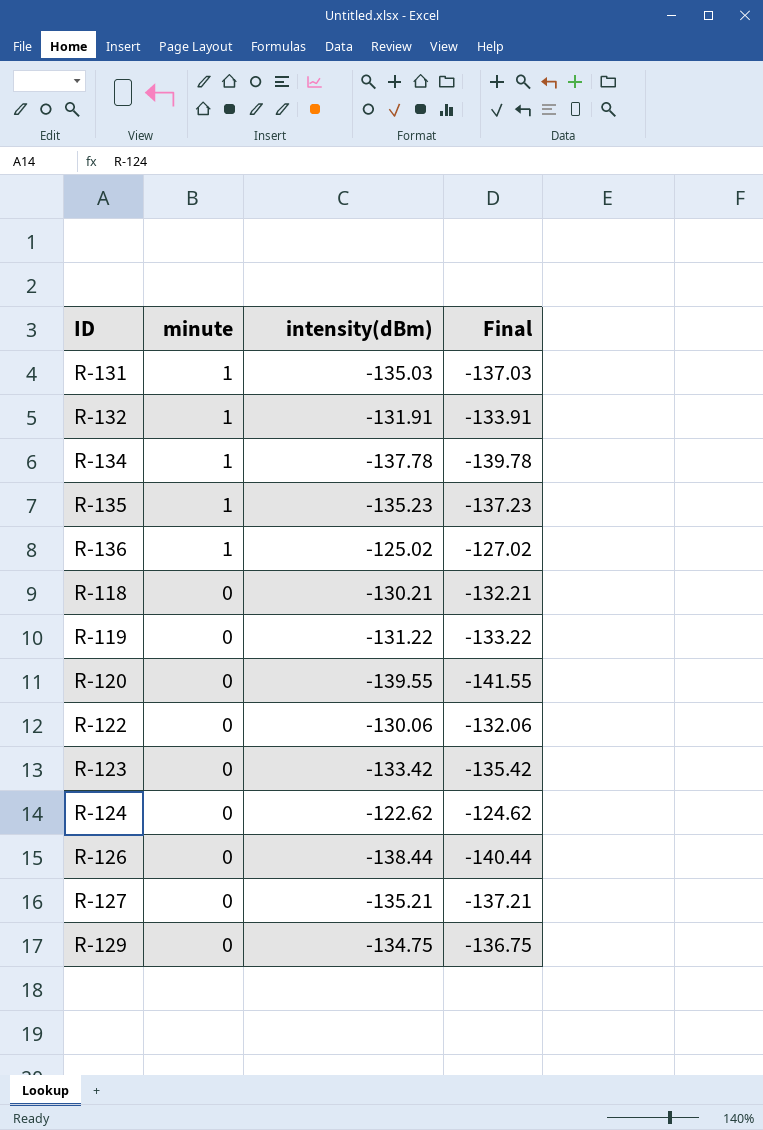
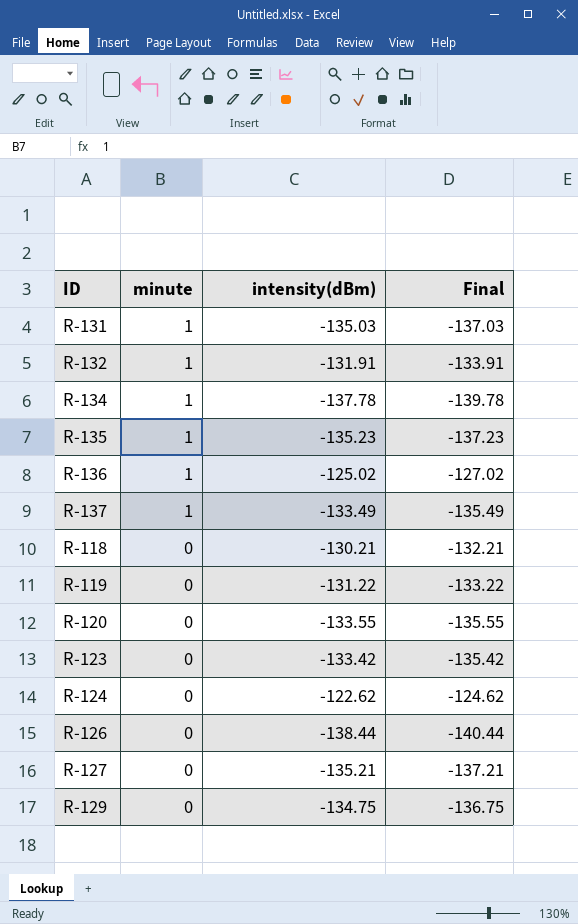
row R-122: 0 | -130.06 | -132.06 -> none
row R-137: none -> 1 | -133.49 | -135.49
R-120 | intensity(dBm): -139.55 -> -133.55
R-120 | Final: -141.55 -> -135.55

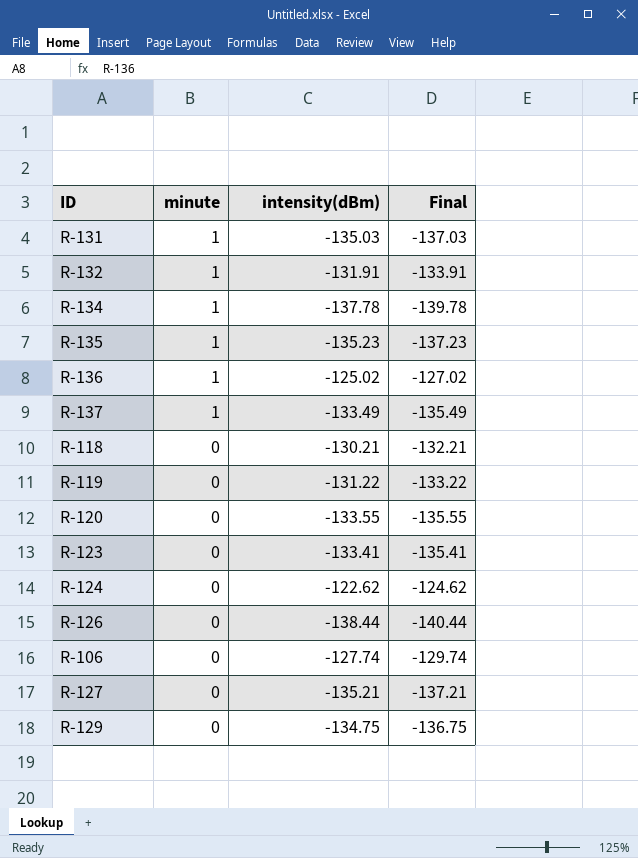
R-123 | intensity(dBm): -133.42 -> -133.41
R-123 | Final: -135.42 -> -135.41
row R-106: none -> 0 | -127.74 | -129.74

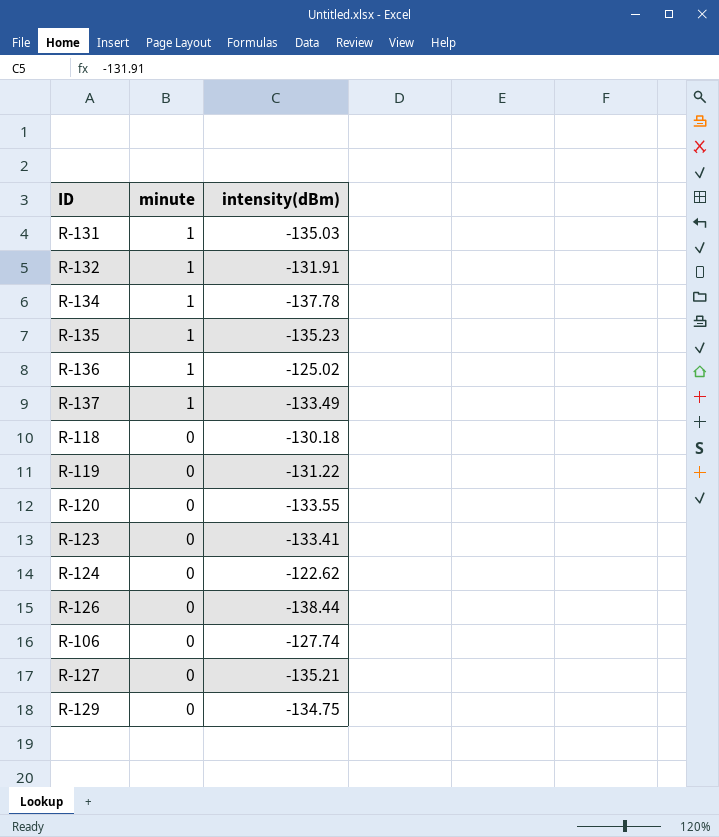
column Final | formula: [intensity(dBm)] - 2 -> none
R-118 | intensity(dBm): -130.21 -> -130.18

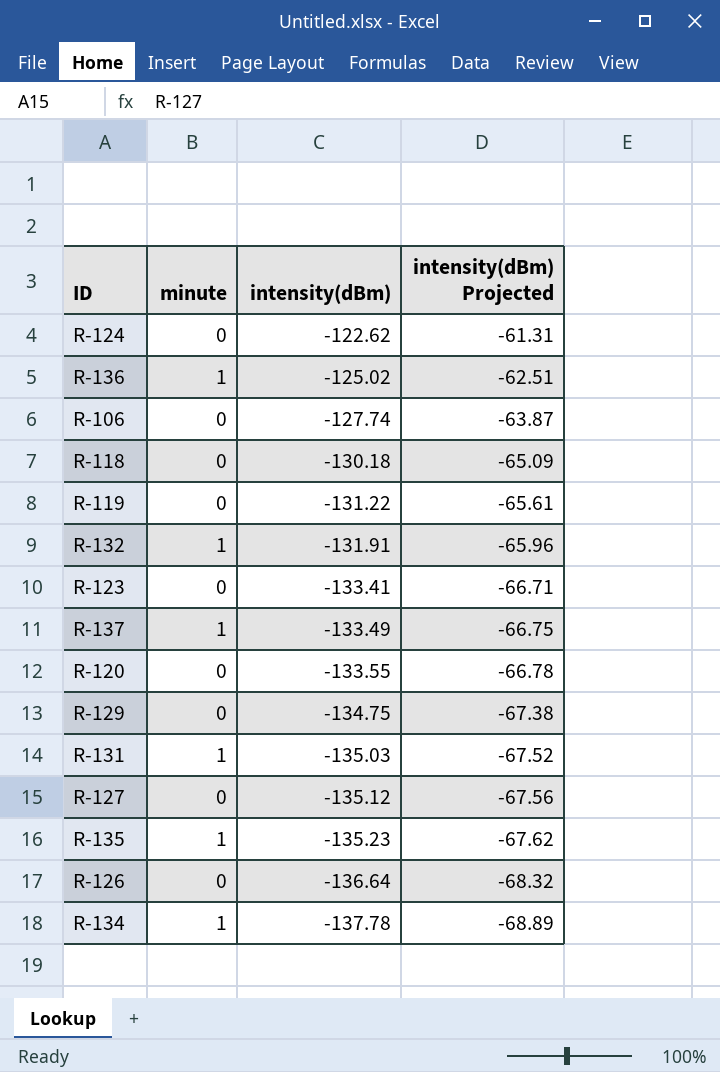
row order: minute descending -> intensity(dBm) descending
column intensity(dBm) Projected | formula: none -> [intensity(dBm)] * 0.5
R-127 | intensity(dBm): -135.21 -> -135.12
R-126 | intensity(dBm): -138.44 -> -136.64

